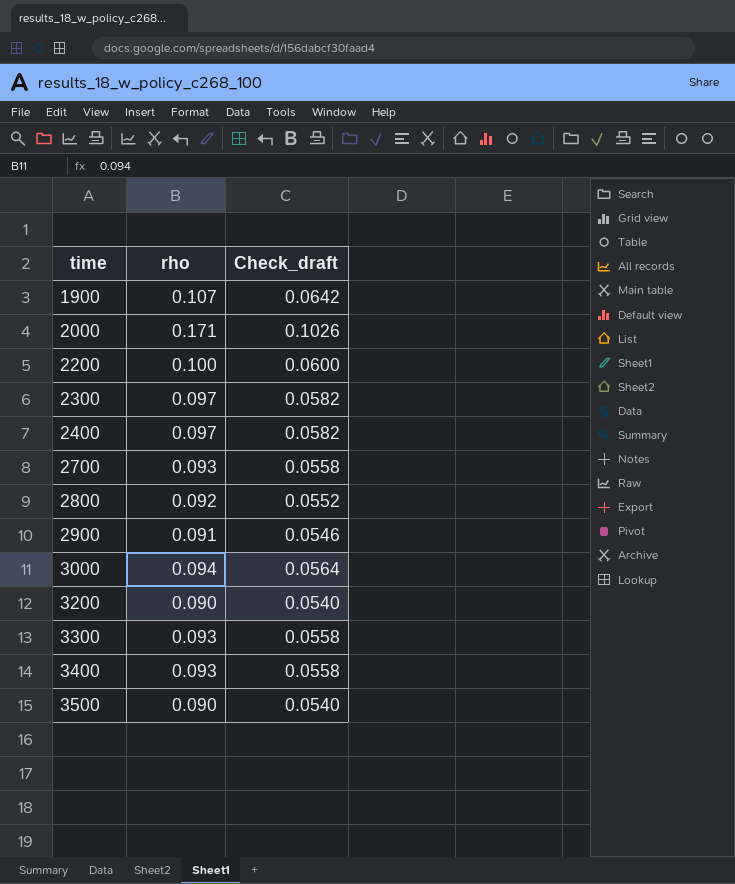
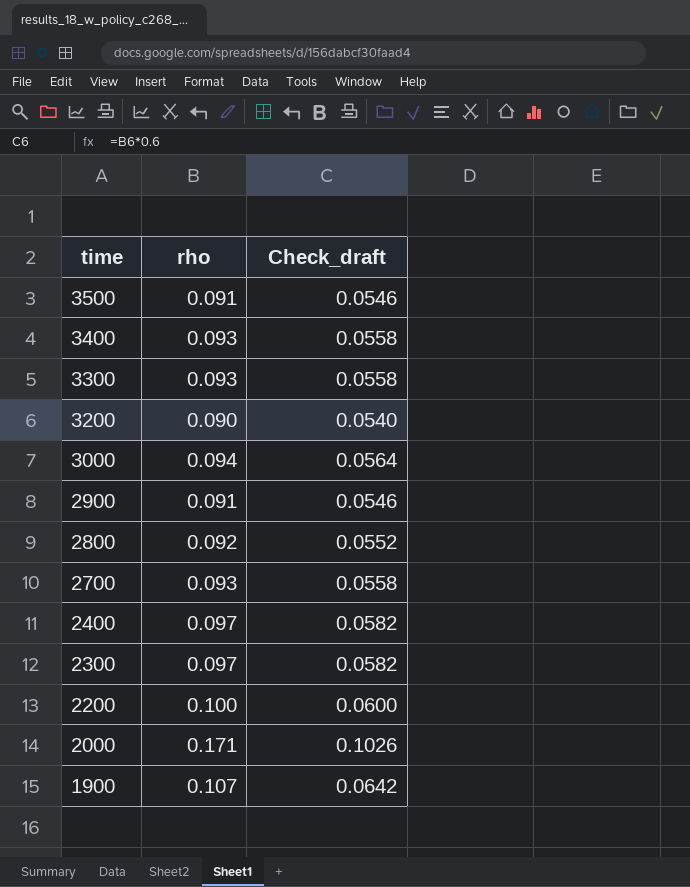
row order: time ascending -> time descending
3500 | rho: 0.090 -> 0.091
3500 | Check_draft: 0.0540 -> 0.0546

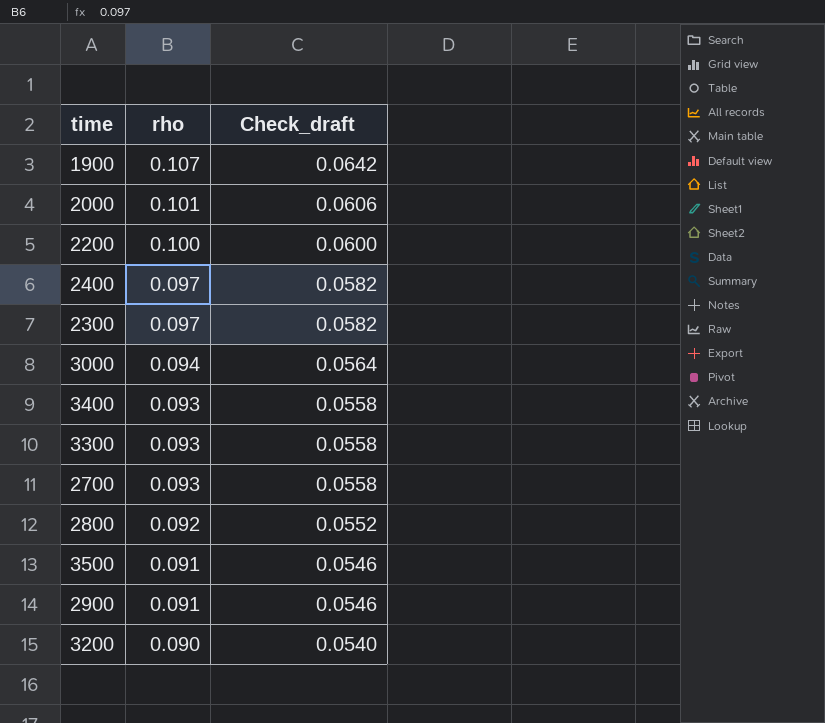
row order: time descending -> rho descending
2000 | rho: 0.171 -> 0.101
2000 | Check_draft: 0.1026 -> 0.0606

